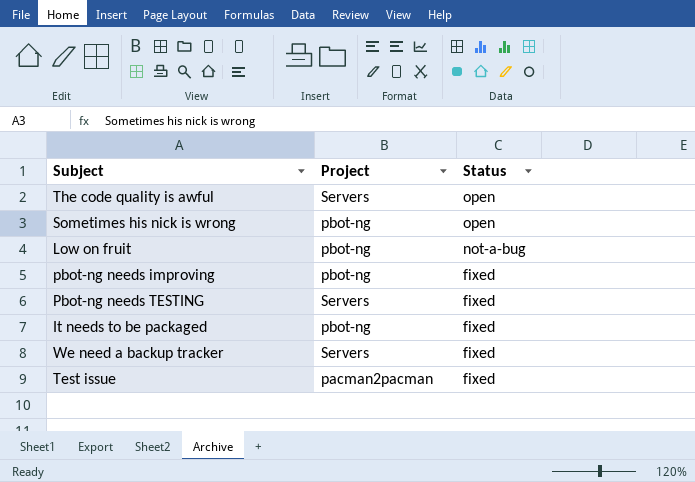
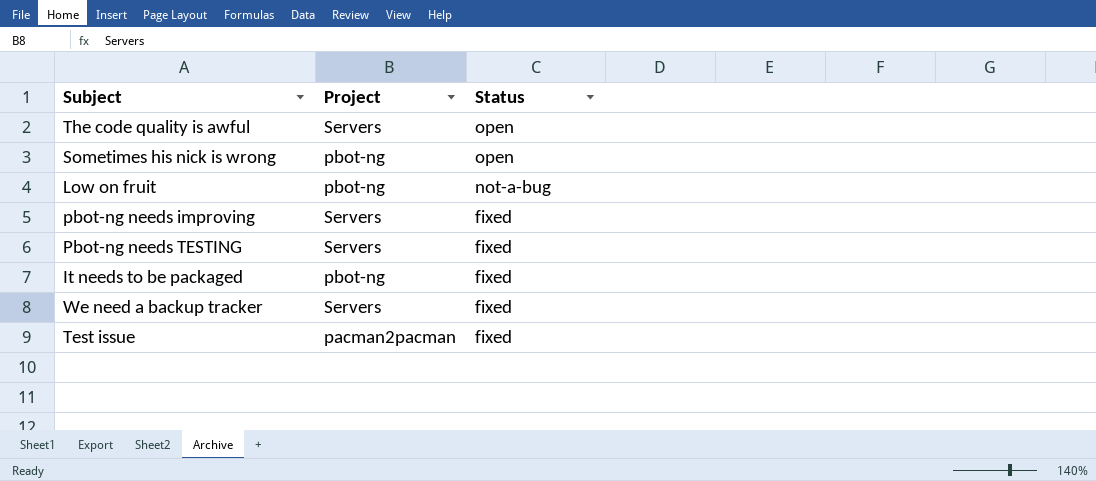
pbot-ng needs improving | Project: pbot-ng -> Servers

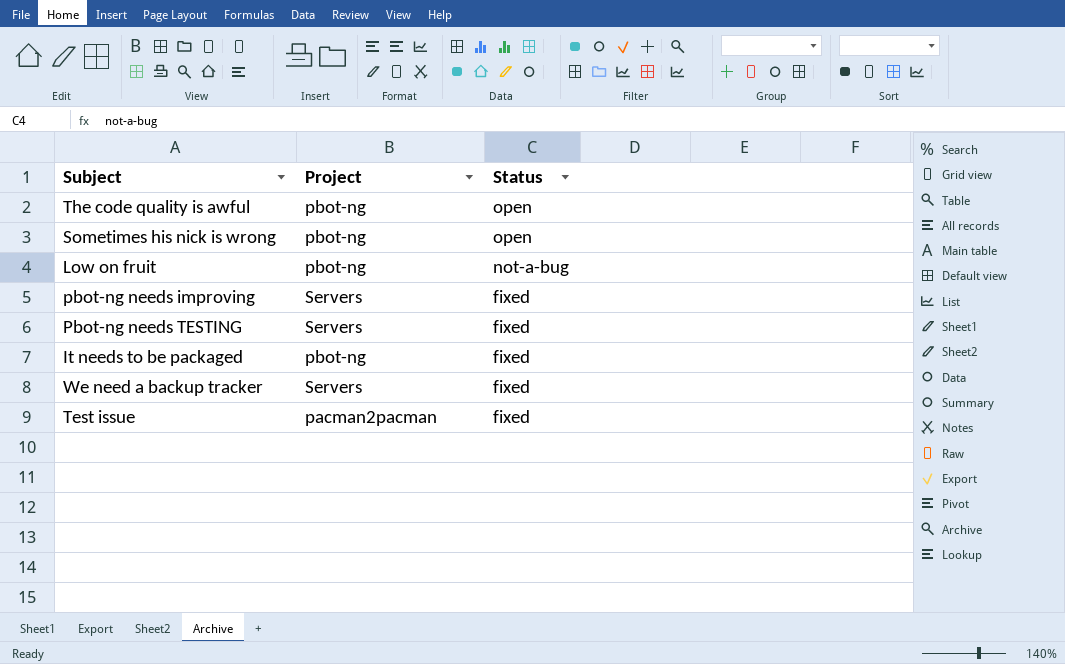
The code quality is awful | Project: Servers -> pbot-ng

